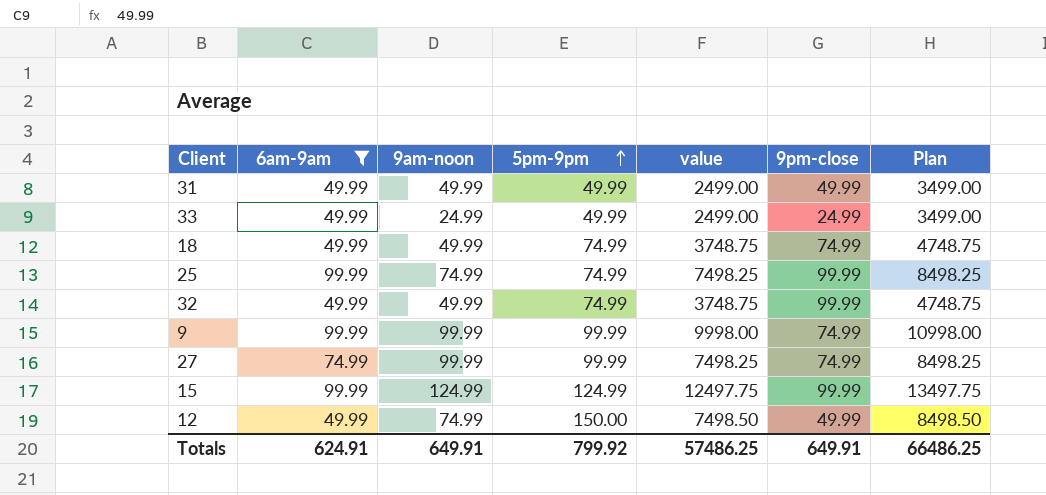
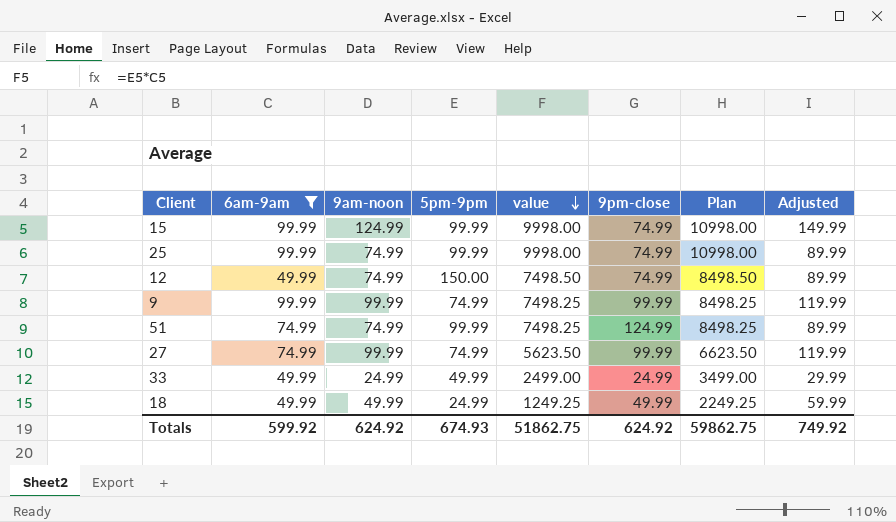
row order: 5pm-9pm ascending -> value descending
column Adjusted | formula: none -> [9am-noon] * 1.2
row 31: 49.99 | 49.99 | 49.99 | 2499.00 | 49.99 | 3499.00 -> none
row 32: 49.99 | 49.99 | 74.99 | 3748.75 | 99.99 | 4748.75 -> none
15 | 5pm-9pm: 124.99 -> 99.99
15 | value: 12497.75 -> 9998.00
15 | 9pm-close: 99.99 -> 74.99
15 | Plan: 13497.75 -> 10998.00
25 | 5pm-9pm: 74.99 -> 99.99
25 | value: 7498.25 -> 9998.00
25 | 9pm-close: 99.99 -> 74.99
25 | Plan: 8498.25 -> 10998.00
12 | 9pm-close: 49.99 -> 74.99
9 | 5pm-9pm: 99.99 -> 74.99
9 | value: 9998.00 -> 7498.25
9 | 9pm-close: 74.99 -> 99.99
9 | Plan: 10998.00 -> 8498.25
row 51: none -> 74.99 | 74.99 | 99.99 | 7498.25 | 124.99 | 8498.25 | 89.99
27 | 5pm-9pm: 99.99 -> 74.99
27 | value: 7498.25 -> 5623.50
27 | 9pm-close: 74.99 -> 99.99
27 | Plan: 8498.25 -> 6623.50
18 | 5pm-9pm: 74.99 -> 24.99
18 | value: 3748.75 -> 1249.25
18 | 9pm-close: 74.99 -> 49.99
18 | Plan: 4748.75 -> 2249.25
Totals | 6am-9am: 624.91 -> 599.92
Totals | 9am-noon: 649.91 -> 624.92
Totals | 5pm-9pm: 799.92 -> 674.93
Totals | value: 57486.25 -> 51862.75
Totals | 9pm-close: 649.91 -> 624.92
Totals | Plan: 66486.25 -> 59862.75

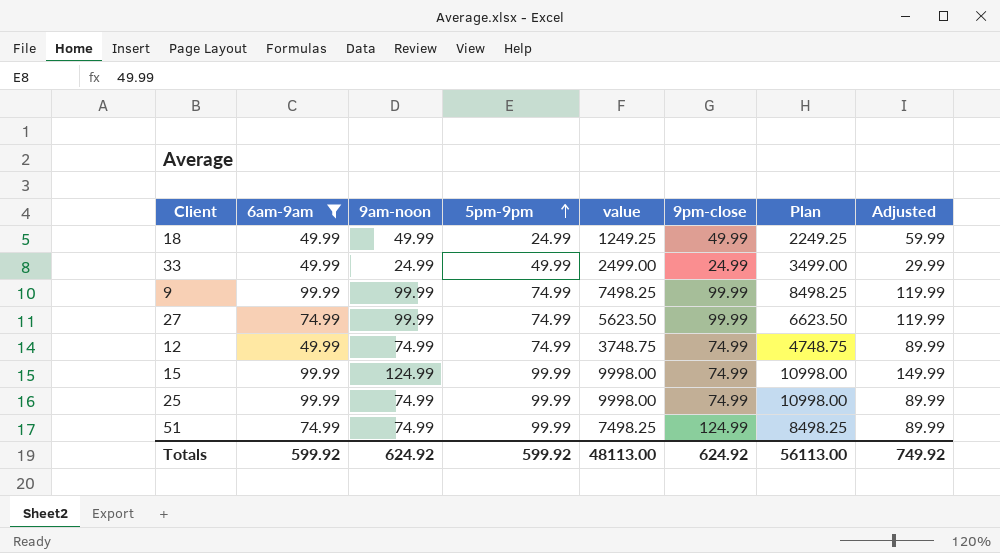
row order: value descending -> 5pm-9pm ascending
12 | 5pm-9pm: 150.00 -> 74.99
12 | value: 7498.50 -> 3748.75
12 | Plan: 8498.50 -> 4748.75
Totals | 5pm-9pm: 674.93 -> 599.92
Totals | value: 51862.75 -> 48113.00
Totals | Plan: 59862.75 -> 56113.00

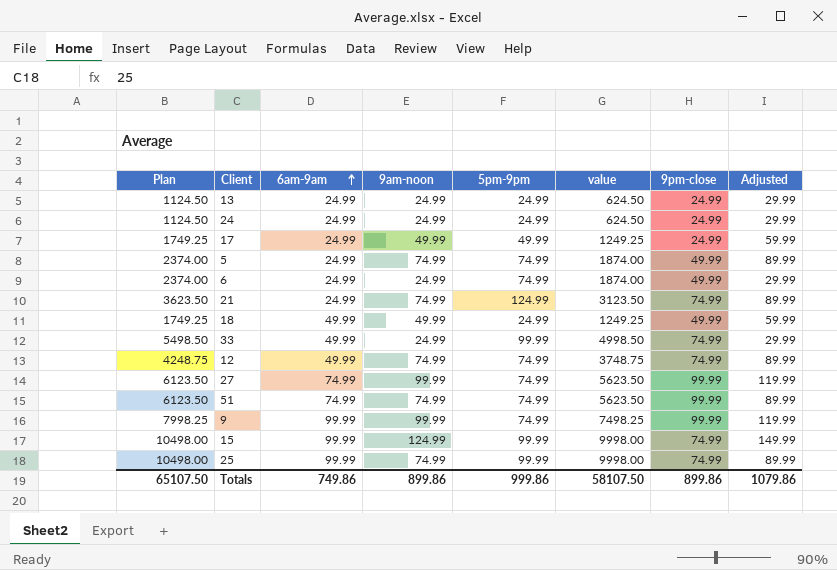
filter: 6am-9am != 24.99 -> none
row order: 5pm-9pm ascending -> 6am-9am ascending
column Plan | formula: [value] + 1000 -> [value] + 500
column Plan | position: 7 -> 1
33 | 5pm-9pm: 49.99 -> 99.99
33 | value: 2499.00 -> 4998.50
33 | 9pm-close: 24.99 -> 74.99
51 | 5pm-9pm: 99.99 -> 74.99
51 | value: 7498.25 -> 5623.50
51 | 9pm-close: 124.99 -> 99.99
Totals | Plan: 56113.00 -> 65107.50
Totals | 6am-9am: 599.92 -> 749.86
Totals | 9am-noon: 624.92 -> 899.86
Totals | 5pm-9pm: 599.92 -> 999.86
Totals | value: 48113.00 -> 58107.50
Totals | 9pm-close: 624.92 -> 899.86
Totals | Adjusted: 749.92 -> 1079.86

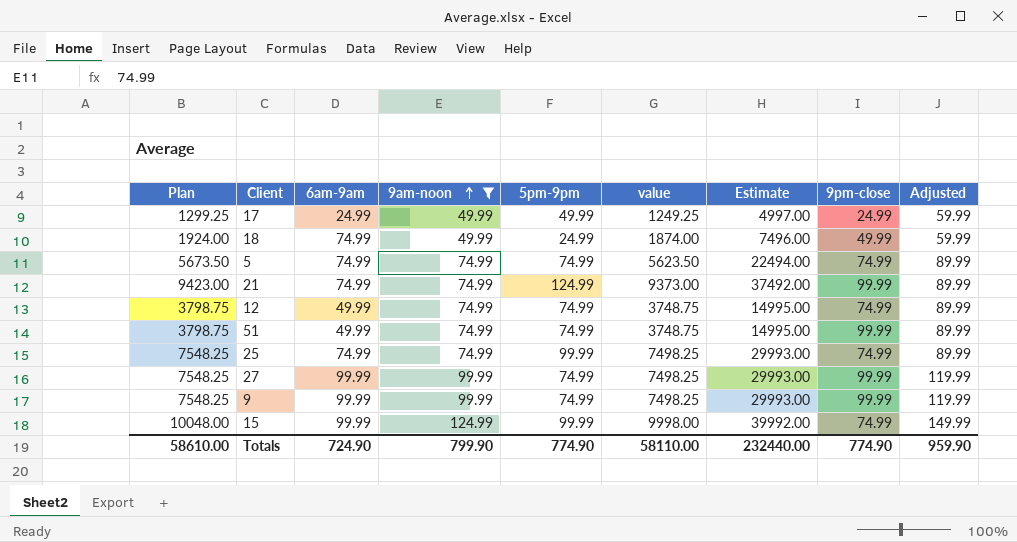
filter: none -> 9am-noon != 24.99
row order: 6am-9am ascending -> 9am-noon ascending
column Plan | formula: [value] + 500 -> [value] + 50
column Estimate | formula: none -> [value] * 4
18 | 6am-9am: 49.99 -> 74.99
18 | value: 1249.25 -> 1874.00
5 | 6am-9am: 24.99 -> 74.99
5 | value: 1874.00 -> 5623.50
5 | 9pm-close: 49.99 -> 74.99
21 | 6am-9am: 24.99 -> 74.99
21 | value: 3123.50 -> 9373.00
21 | 9pm-close: 74.99 -> 99.99
51 | 6am-9am: 74.99 -> 49.99
51 | value: 5623.50 -> 3748.75
25 | 6am-9am: 99.99 -> 74.99
25 | value: 9998.00 -> 7498.25
27 | 6am-9am: 74.99 -> 99.99
27 | value: 5623.50 -> 7498.25
Totals | Plan: 65107.50 -> 58610.00
Totals | 6am-9am: 749.86 -> 724.90
Totals | 9am-noon: 899.86 -> 799.90
Totals | 5pm-9pm: 999.86 -> 774.90
Totals | value: 58107.50 -> 58110.00
Totals | 9pm-close: 899.86 -> 774.90
Totals | Adjusted: 1079.86 -> 959.90

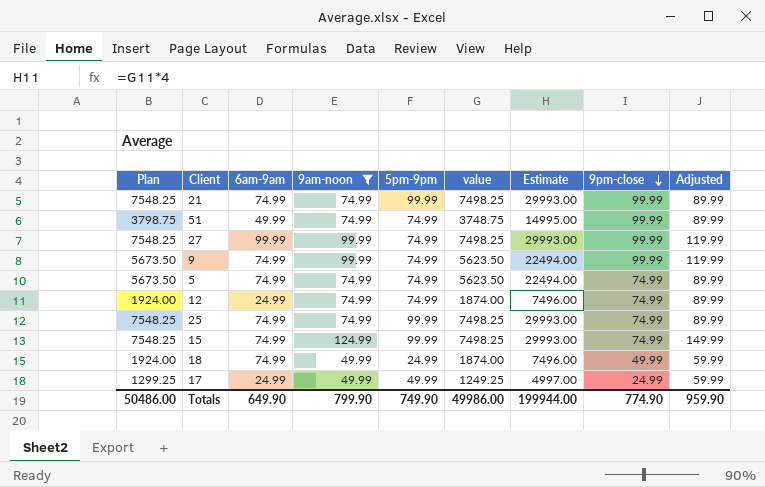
row order: 9am-noon ascending -> 9pm-close descending
21 | Plan: 9423.00 -> 7548.25
21 | 5pm-9pm: 124.99 -> 99.99
21 | value: 9373.00 -> 7498.25
21 | Estimate: 37492.00 -> 29993.00
9 | Plan: 7548.25 -> 5673.50
9 | 6am-9am: 99.99 -> 74.99
9 | value: 7498.25 -> 5623.50
9 | Estimate: 29993.00 -> 22494.00
12 | Plan: 3798.75 -> 1924.00
12 | 6am-9am: 49.99 -> 24.99
12 | value: 3748.75 -> 1874.00
12 | Estimate: 14995.00 -> 7496.00
15 | Plan: 10048.00 -> 7548.25
15 | 6am-9am: 99.99 -> 74.99
15 | value: 9998.00 -> 7498.25
15 | Estimate: 39992.00 -> 29993.00
Totals | Plan: 58610.00 -> 50486.00
Totals | 6am-9am: 724.90 -> 649.90
Totals | 5pm-9pm: 774.90 -> 749.90
Totals | value: 58110.00 -> 49986.00
Totals | Estimate: 232440.00 -> 199944.00

